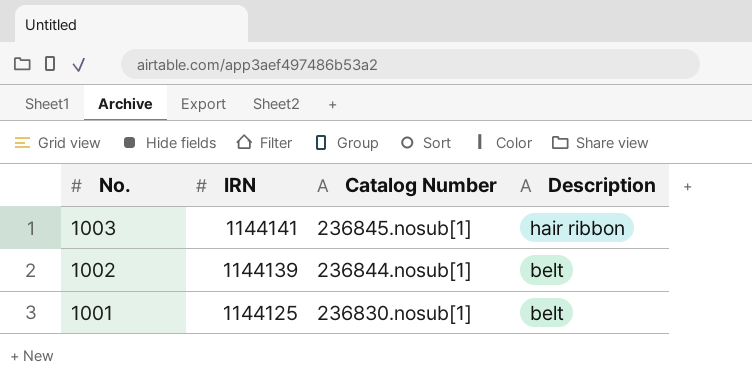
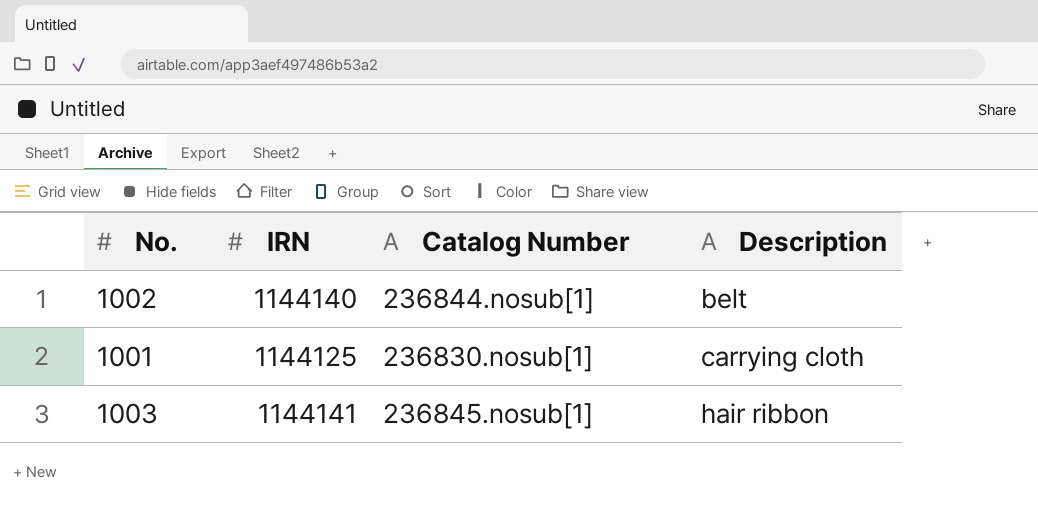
row order: No. descending -> Description ascending
1002 | IRN: 1144139 -> 1144140
1001 | Description: belt -> carrying cloth

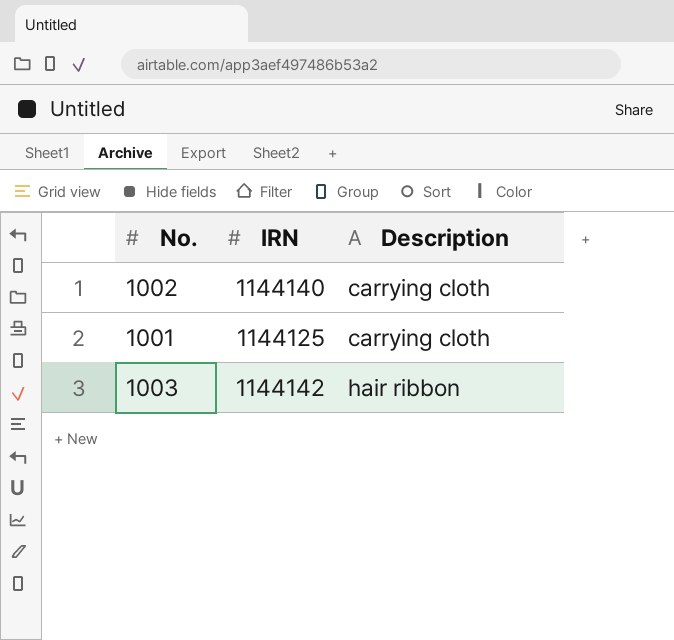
column Catalog Number | position: 3 -> none
1002 | Description: belt -> carrying cloth
1003 | IRN: 1144141 -> 1144142

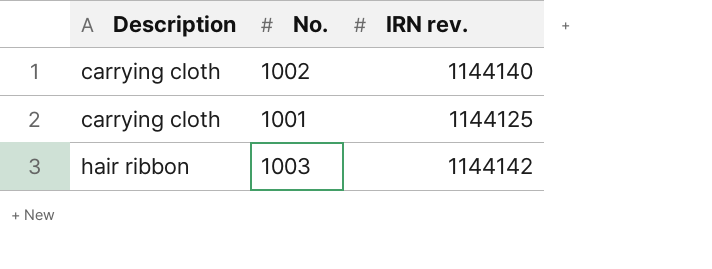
column Description | position: 3 -> 1
column name: IRN -> IRN rev.

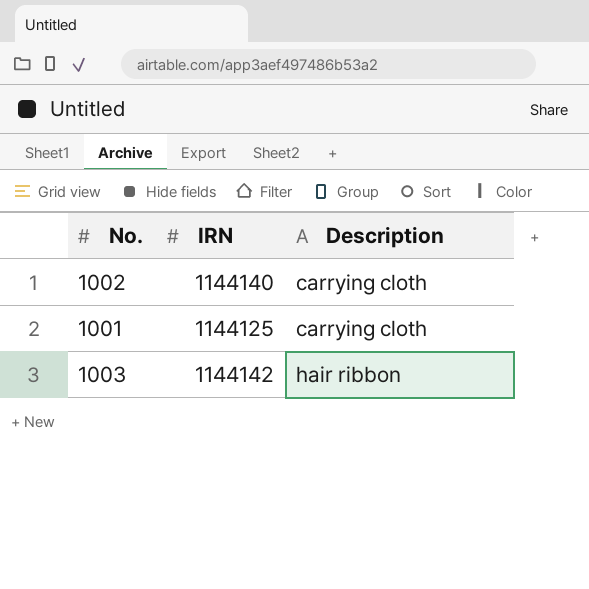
column name: IRN rev. -> IRN
column Description | position: 1 -> 3

